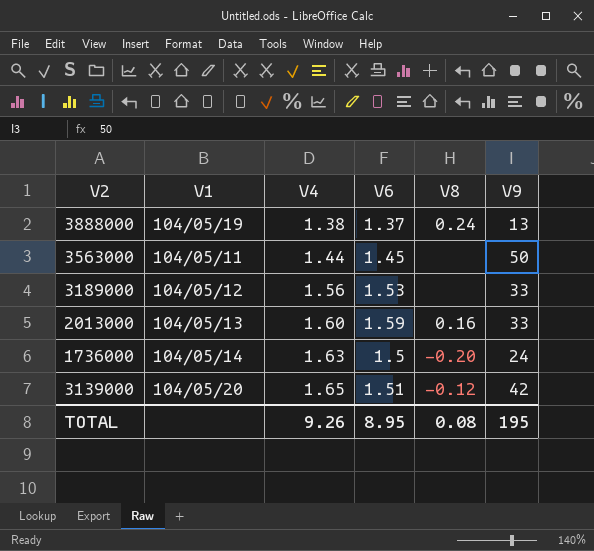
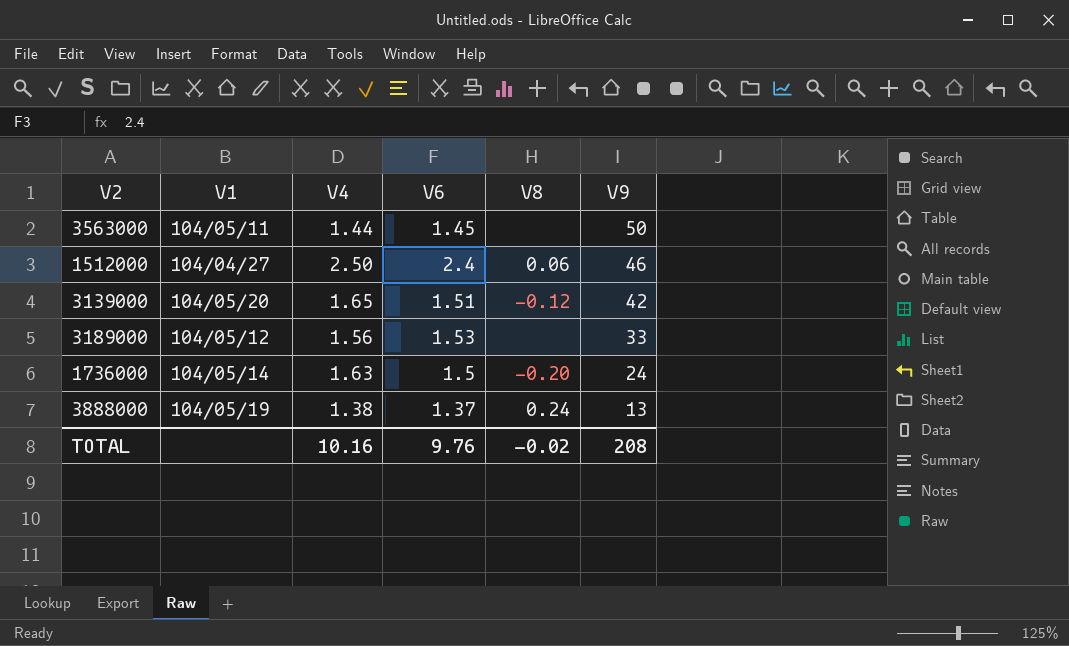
row order: V4 ascending -> V9 descending
row 2013000: 104/05/13 | 1.60 | 1.59 | 0.16 | 33 -> none
row 1512000: none -> 104/04/27 | 2.50 | 2.4 | 0.06 | 46
TOTAL | V4: 9.26 -> 10.16
TOTAL | V6: 8.95 -> 9.76
TOTAL | V8: 0.08 -> -0.02
TOTAL | V9: 195 -> 208

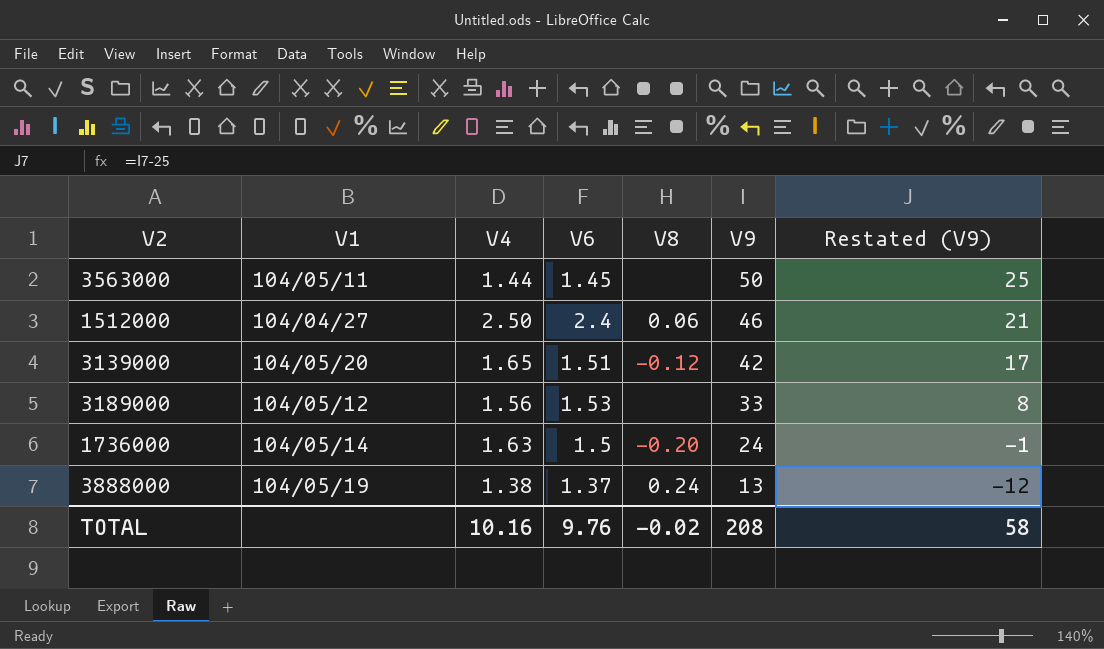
column Restated (V9) | formula: none -> [V9] - 25

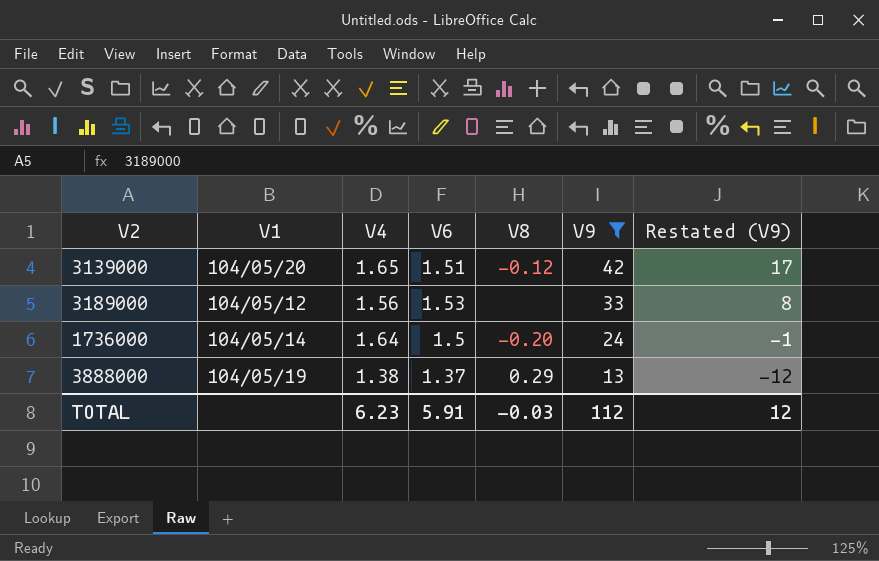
filter: none -> V9 <= 42
1736000 | V4: 1.63 -> 1.64
3888000 | V8: 0.24 -> 0.29
TOTAL | V4: 10.16 -> 6.23
TOTAL | V6: 9.76 -> 5.91
TOTAL | V8: -0.02 -> -0.03
TOTAL | V9: 208 -> 112
TOTAL | Restated (V9): 58 -> 12

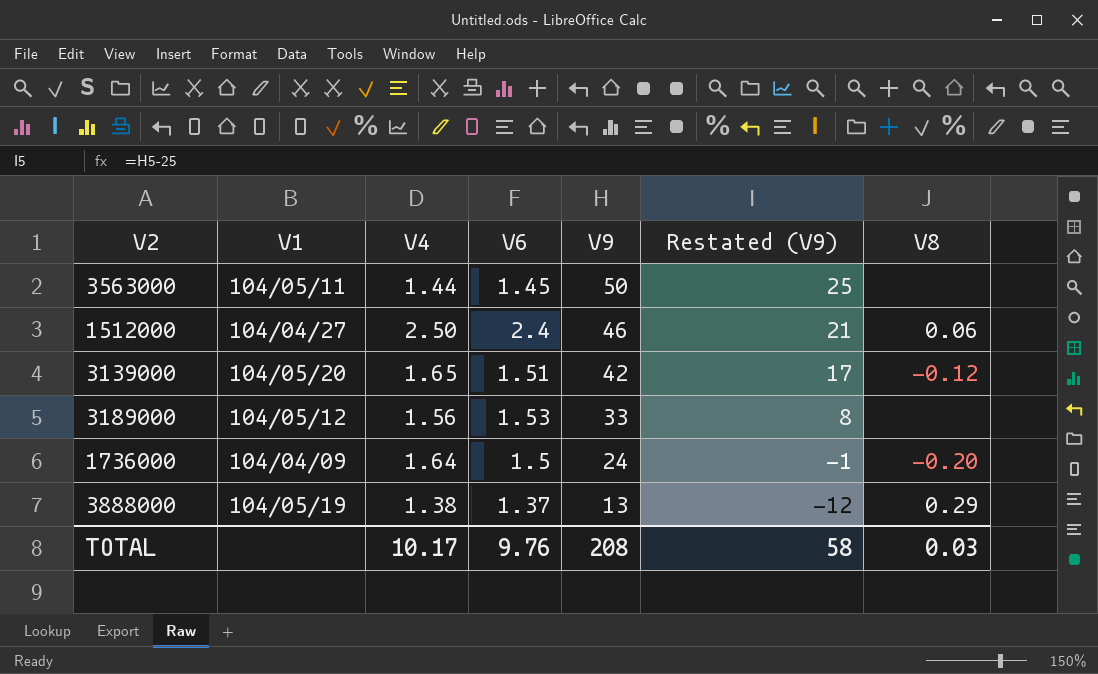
filter: V9 <= 42 -> none
column V8 | position: 5 -> 7
1736000 | V1: 104/05/14 -> 104/04/09
TOTAL | V4: 6.23 -> 10.17
TOTAL | V6: 5.91 -> 9.76
TOTAL | V9: 112 -> 208
TOTAL | Restated (V9): 12 -> 58
TOTAL | V8: -0.03 -> 0.03

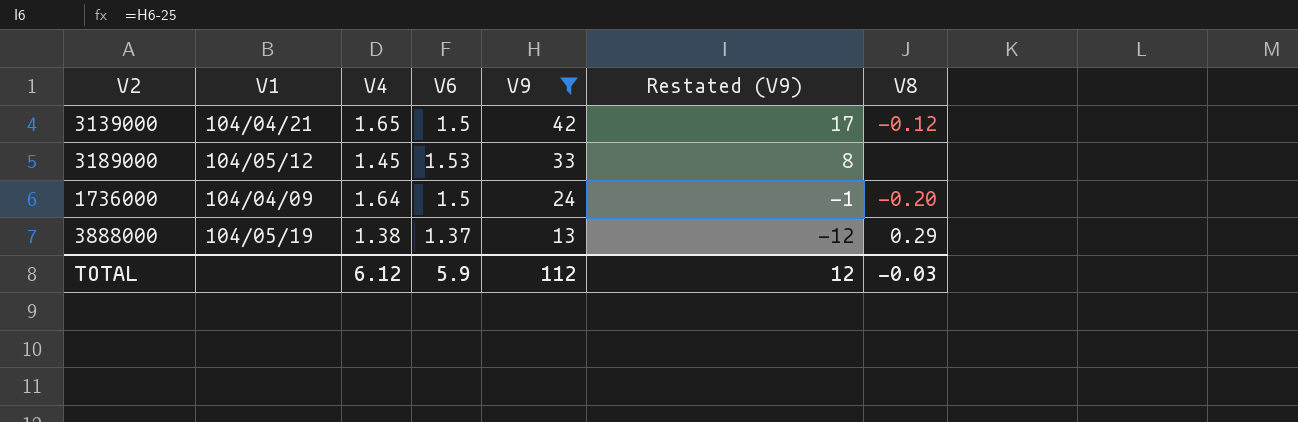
filter: none -> V9 <= 42
3139000 | V1: 104/05/20 -> 104/04/21
3139000 | V6: 1.51 -> 1.5
3189000 | V4: 1.56 -> 1.45
TOTAL | V4: 10.17 -> 6.12
TOTAL | V6: 9.76 -> 5.9
TOTAL | V9: 208 -> 112
TOTAL | Restated (V9): 58 -> 12
TOTAL | V8: 0.03 -> -0.03

